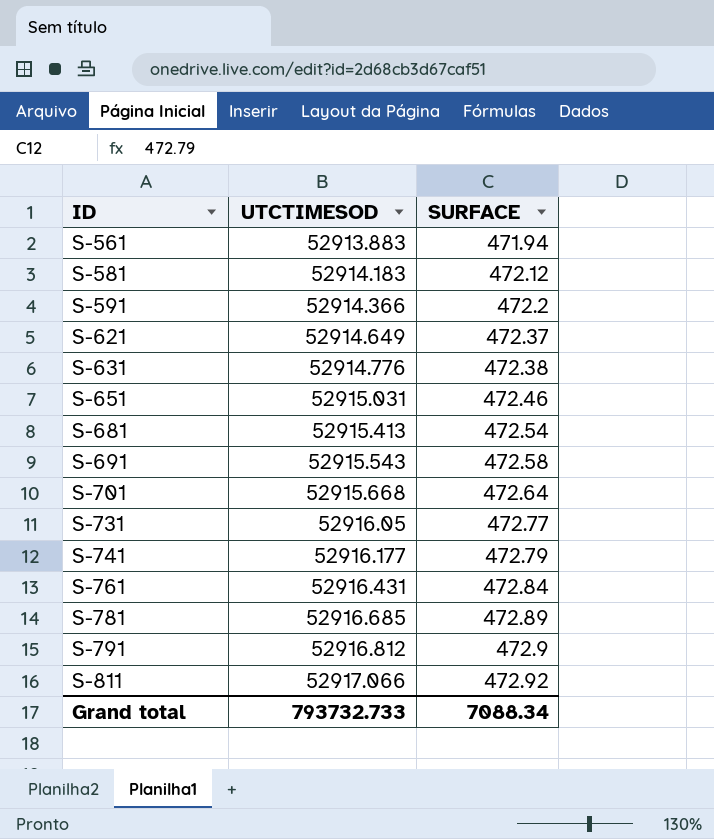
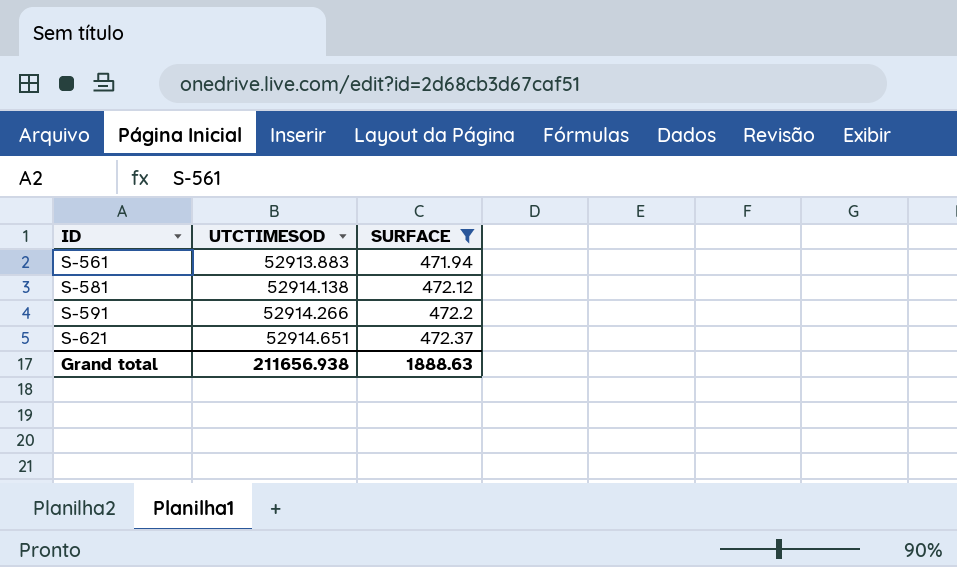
filter: none -> SURFACE <= 472.37
S-581 | UTCTIMESOD: 52914.183 -> 52914.138
S-591 | UTCTIMESOD: 52914.366 -> 52914.266
S-621 | UTCTIMESOD: 52914.649 -> 52914.651
Grand total | UTCTIMESOD: 793732.733 -> 211656.938
Grand total | SURFACE: 7088.34 -> 1888.63

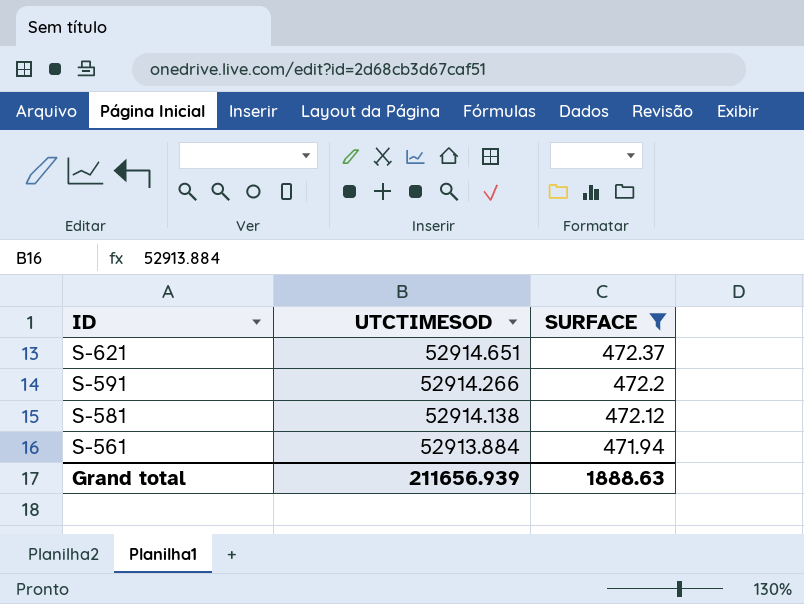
row order: ID ascending -> ID descending
S-561 | UTCTIMESOD: 52913.883 -> 52913.884
Grand total | UTCTIMESOD: 211656.938 -> 211656.939

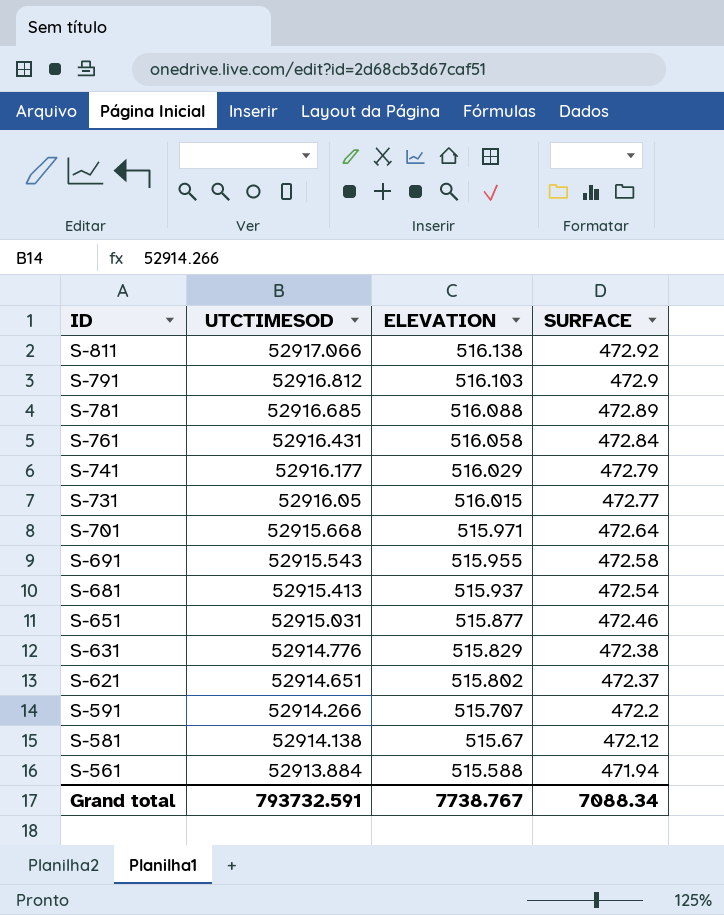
filter: SURFACE <= 472.37 -> none
column ELEVATION | position: none -> 3
Grand total | UTCTIMESOD: 211656.939 -> 793732.591
Grand total | SURFACE: 1888.63 -> 7088.34

